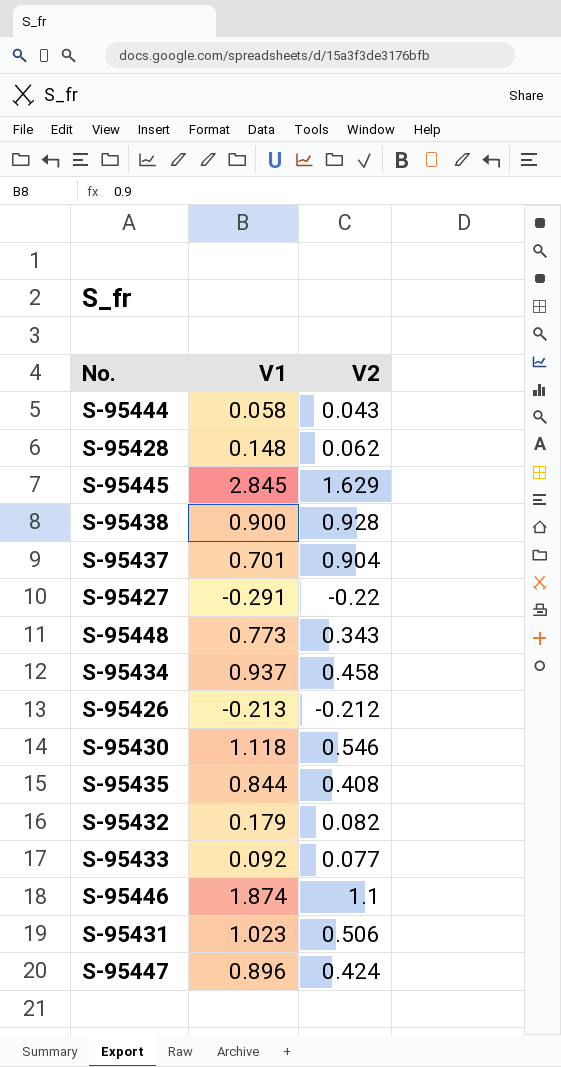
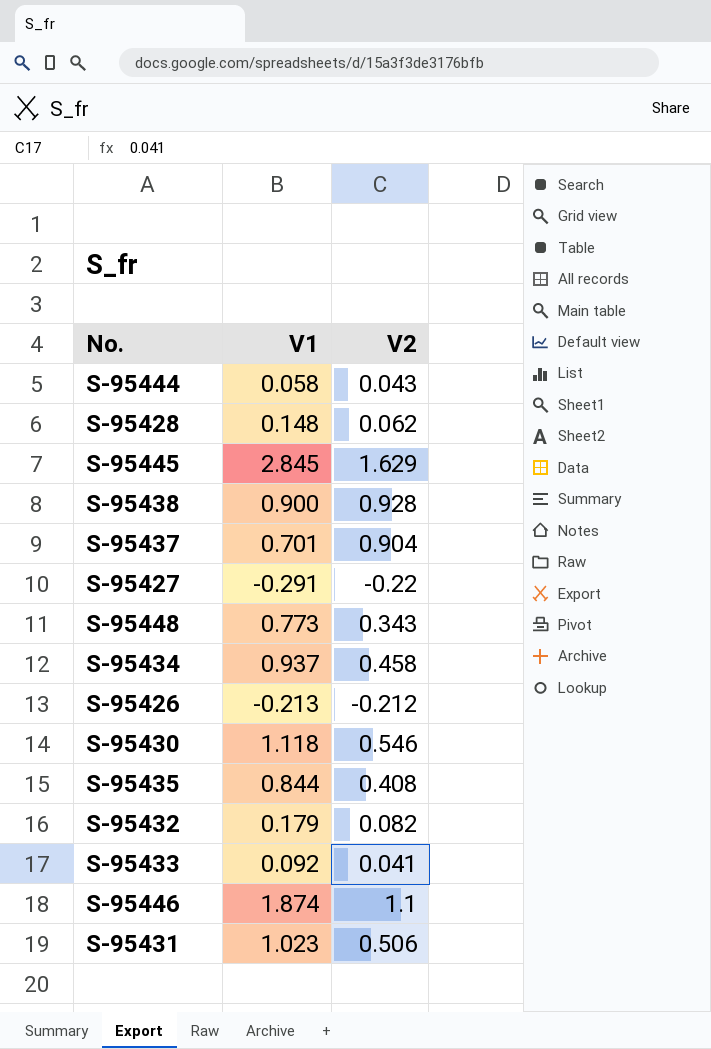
row S-95447: 0.896 | 0.424 -> none
S-95433 | V2: 0.077 -> 0.041

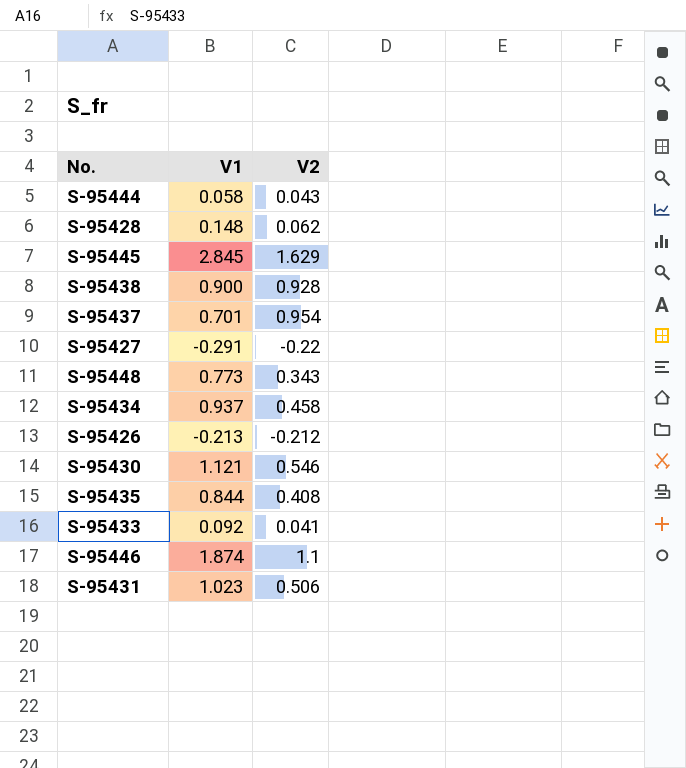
row S-95432: 0.179 | 0.082 -> none
S-95437 | V2: 0.904 -> 0.954
S-95430 | V1: 1.118 -> 1.121

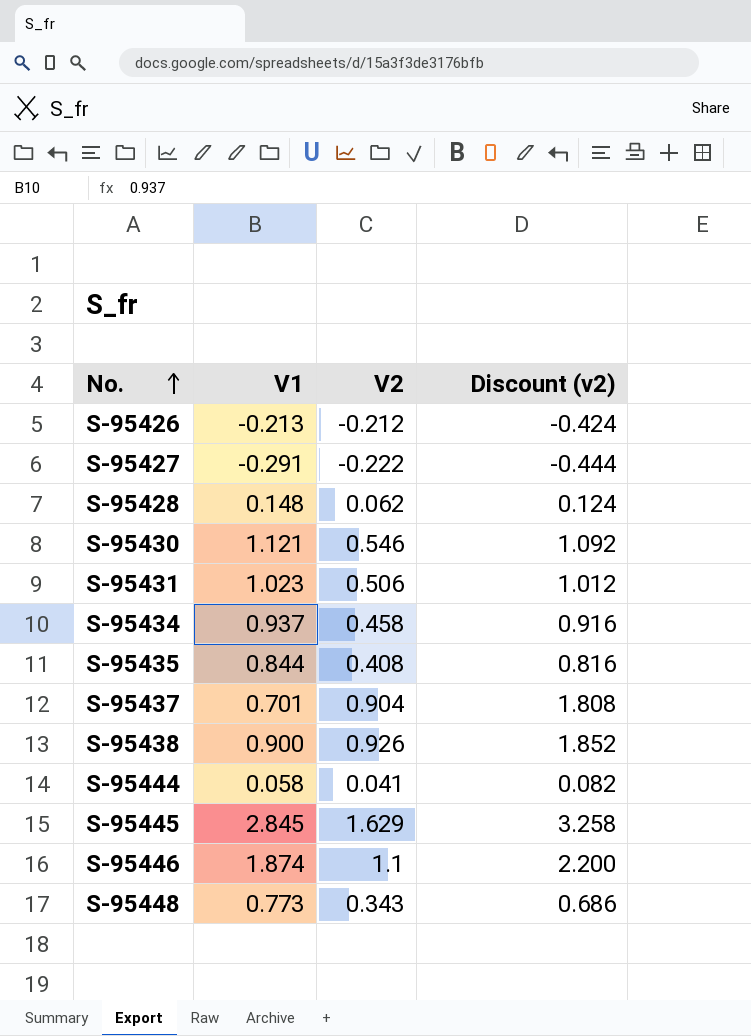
row order: none -> No. ascending
column Discount (v2) | formula: none -> [V2] * 2
row S-95433: 0.092 | 0.041 -> none
S-95427 | V2: -0.22 -> -0.222
S-95437 | V2: 0.954 -> 0.904
S-95438 | V2: 0.928 -> 0.926
S-95444 | V2: 0.043 -> 0.041

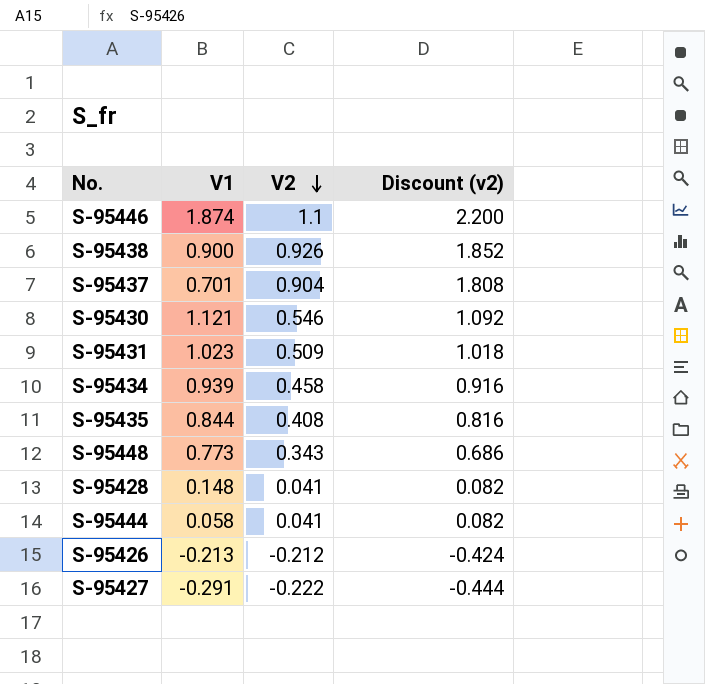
row order: No. ascending -> V2 descending
row S-95445: 2.845 | 1.629 | 3.258 -> none
S-95431 | V2: 0.506 -> 0.509
S-95431 | Discount (v2): 1.012 -> 1.018
S-95434 | V1: 0.937 -> 0.939
S-95428 | V2: 0.062 -> 0.041
S-95428 | Discount (v2): 0.124 -> 0.082

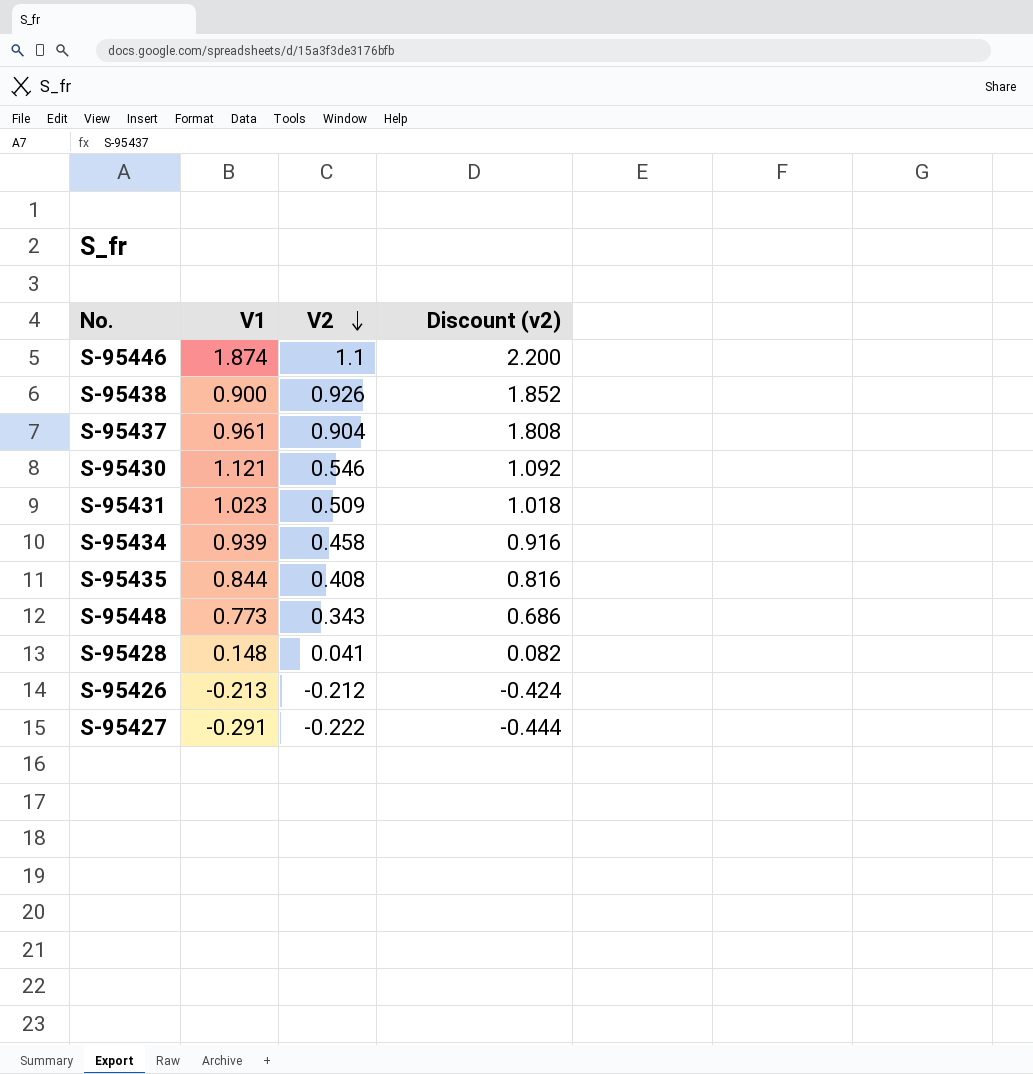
row S-95444: 0.058 | 0.041 | 0.082 -> none
S-95437 | V1: 0.701 -> 0.961

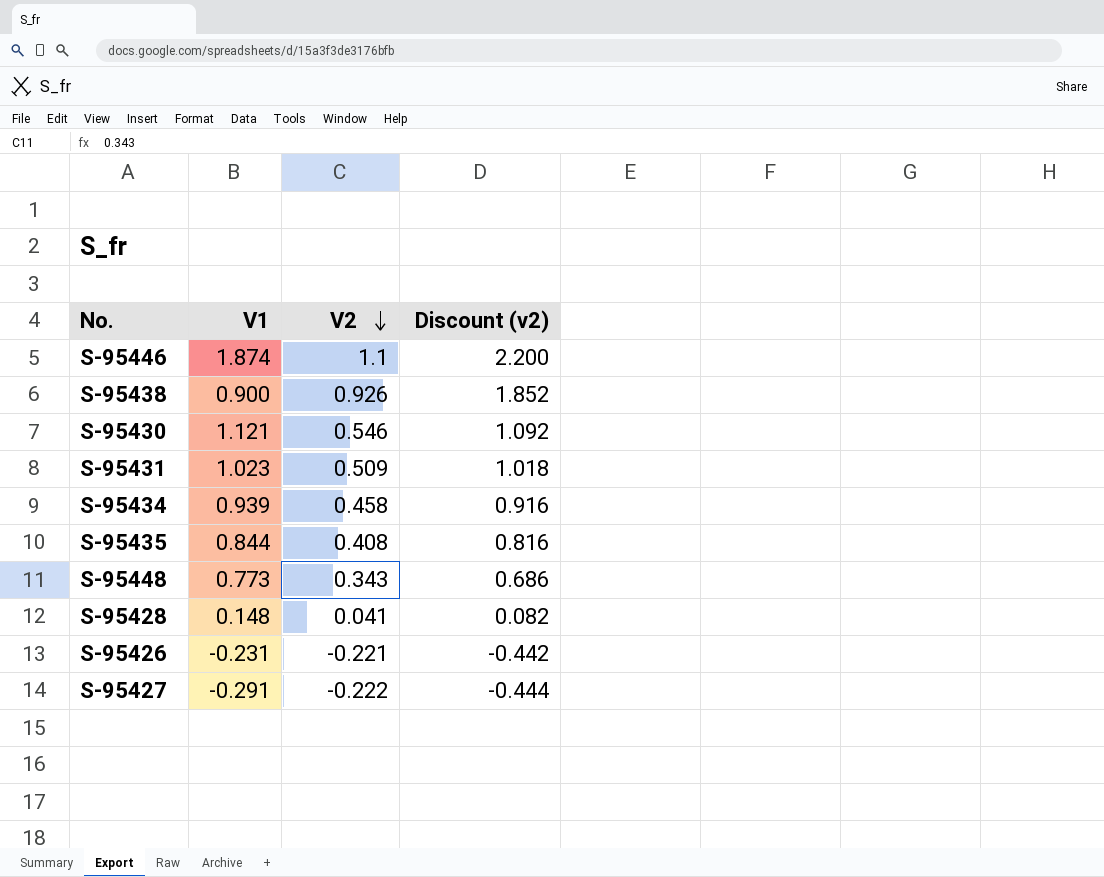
row S-95437: 0.961 | 0.904 | 1.808 -> none
S-95426 | V1: -0.213 -> -0.231
S-95426 | V2: -0.212 -> -0.221
S-95426 | Discount (v2): -0.424 -> -0.442

